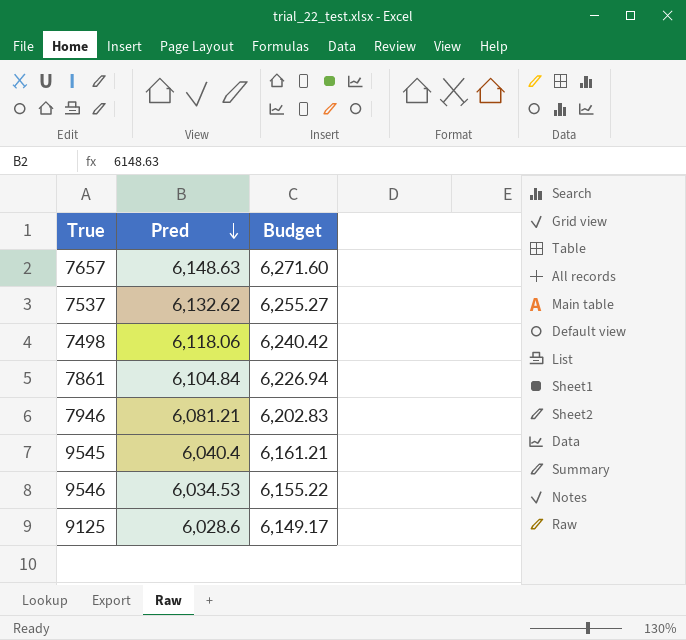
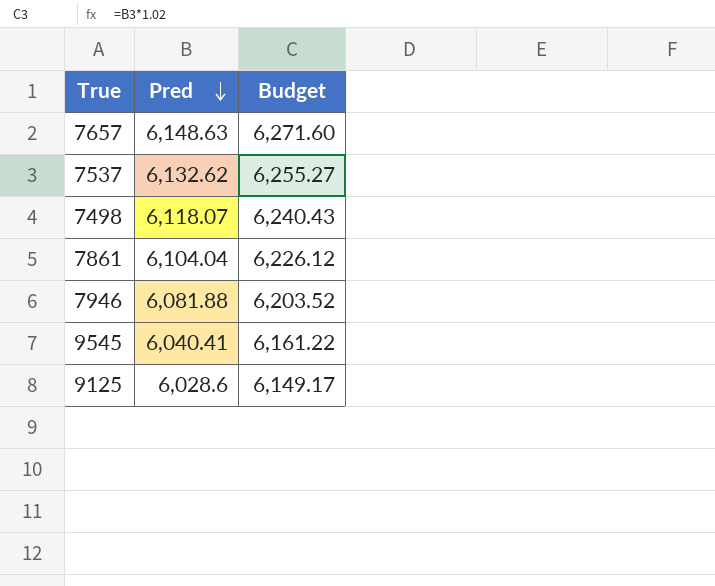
row 9546: 6,034.53 | 6,155.22 -> none
7498 | Pred: 6,118.06 -> 6,118.07
7498 | Budget: 6,240.42 -> 6,240.43
7861 | Pred: 6,104.84 -> 6,104.04
7861 | Budget: 6,226.94 -> 6,226.12
7946 | Pred: 6,081.21 -> 6,081.88
7946 | Budget: 6,202.83 -> 6,203.52
9545 | Pred: 6,040.4 -> 6,040.41
9545 | Budget: 6,161.21 -> 6,161.22

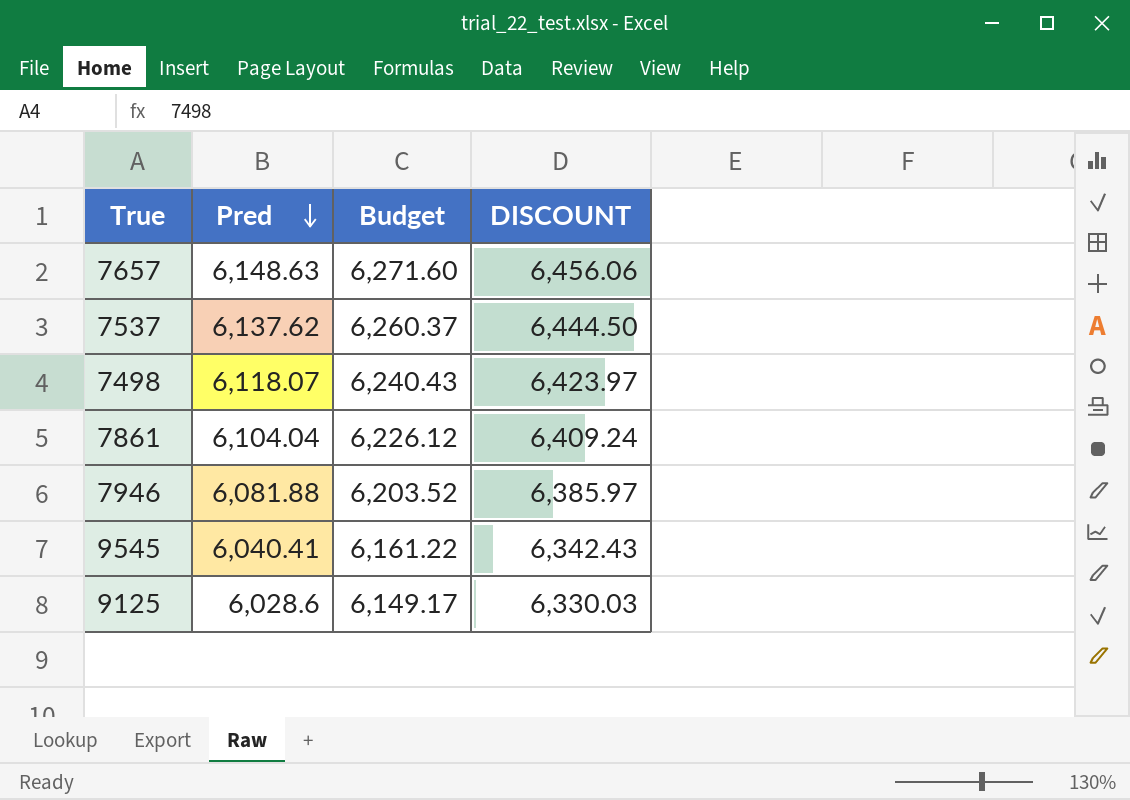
column DISCOUNT | formula: none -> [Pred] * 1.05
7537 | Pred: 6,132.62 -> 6,137.62
7537 | Budget: 6,255.27 -> 6,260.37

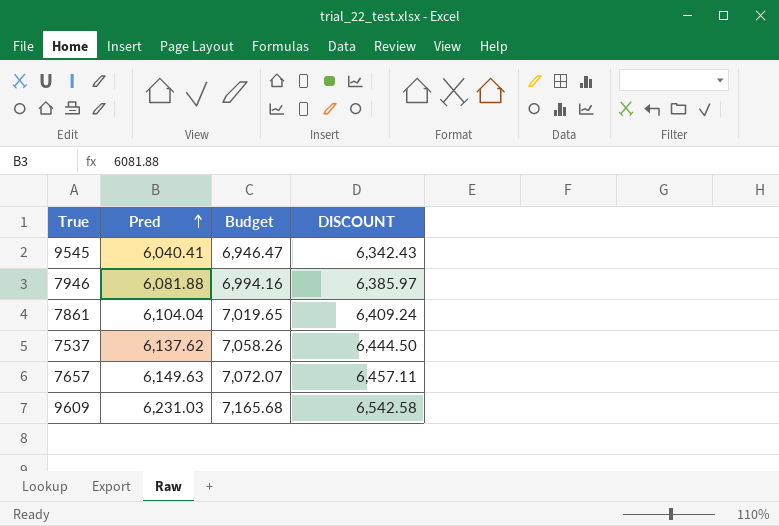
row order: Pred descending -> Pred ascending
column Budget | formula: [Pred] * 1.02 -> [Pred] * 1.15
row 7498: 6,118.07 | 6,240.43 | 6,423.97 -> none
row 9125: 6,028.6 | 6,149.17 | 6,330.03 -> none
7657 | Pred: 6,148.63 -> 6,149.63
7657 | DISCOUNT: 6,456.06 -> 6,457.11
row 9609: none -> 6,231.03 | 7,165.68 | 6,542.58

